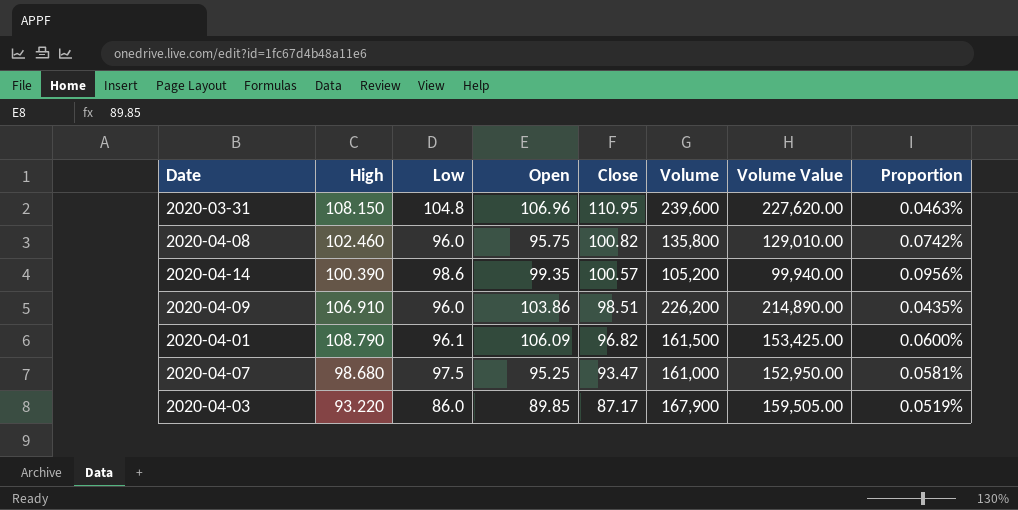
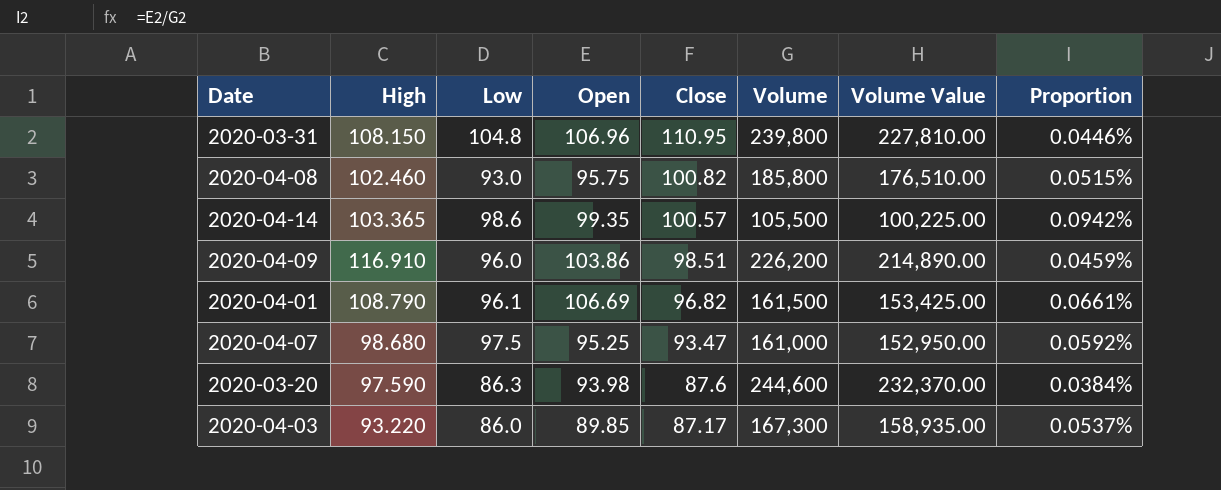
column Proportion | formula: [Close] / [Volume] -> [Open] / [Volume]
2020-03-31 | Volume: 239,600 -> 239,800
2020-03-31 | Volume Value: 227,620.00 -> 227,810.00
2020-04-08 | Low: 96.0 -> 93.0
2020-04-08 | Volume: 135,800 -> 185,800
2020-04-08 | Volume Value: 129,010.00 -> 176,510.00
2020-04-14 | High: 100.390 -> 103.365
2020-04-14 | Volume: 105,200 -> 105,500
2020-04-14 | Volume Value: 99,940.00 -> 100,225.00
2020-04-09 | High: 106.910 -> 116.910
2020-04-01 | Open: 106.09 -> 106.69
row 2020-03-20: none -> 97.590 | 86.3 | 93.98 | 87.6 | 244,600 | 232,370.00 | 0.0384%
2020-04-03 | Volume: 167,900 -> 167,300
2020-04-03 | Volume Value: 159,505.00 -> 158,935.00

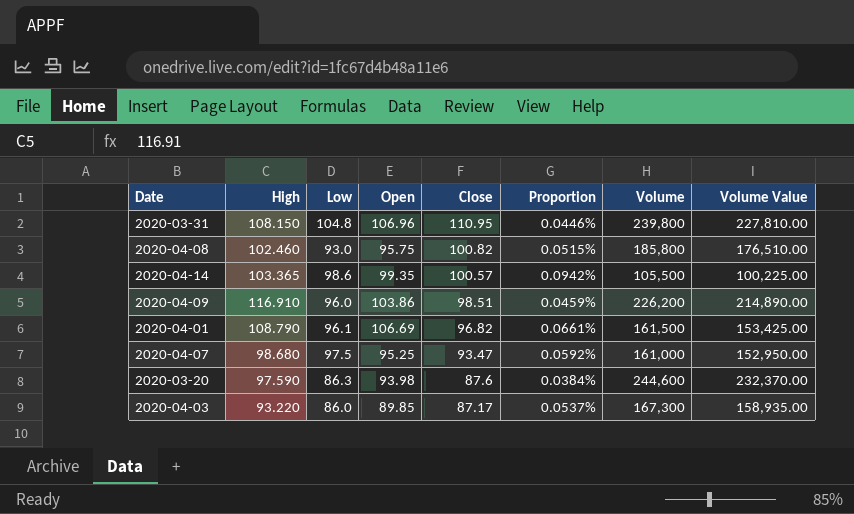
column Proportion | position: 8 -> 6

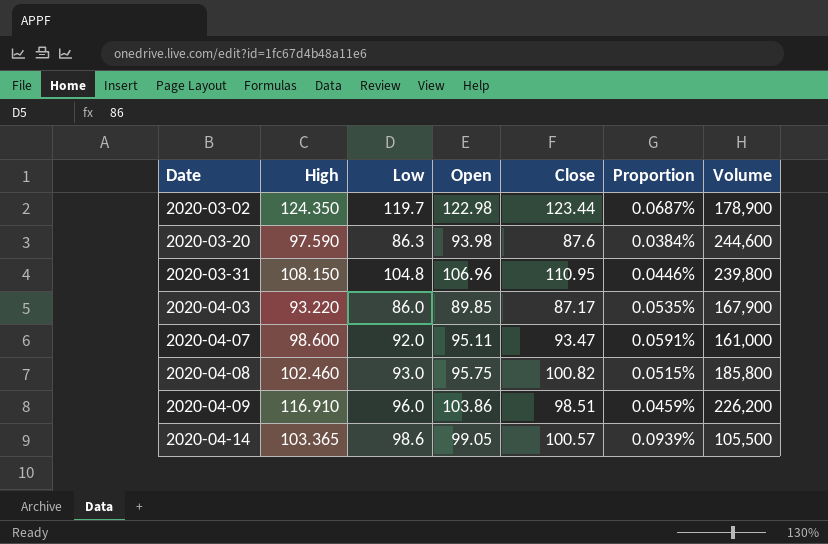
row order: Close descending -> Date ascending
column Volume Value | formula: [Volume] * 0.95 -> none
row 2020-04-01: 108.790 | 96.1 | 106.69 | 96.82 | 0.0661% | 161,500 | 153,425.00 -> none
row 2020-03-02: none -> 124.350 | 119.7 | 122.98 | 123.44 | 0.0687% | 178,900
2020-04-03 | Proportion: 0.0537% -> 0.0535%
2020-04-03 | Volume: 167,300 -> 167,900
2020-04-07 | High: 98.680 -> 98.600
2020-04-07 | Low: 97.5 -> 92.0
2020-04-07 | Open: 95.25 -> 95.11
2020-04-07 | Proportion: 0.0592% -> 0.0591%
2020-04-14 | Open: 99.35 -> 99.05
2020-04-14 | Proportion: 0.0942% -> 0.0939%

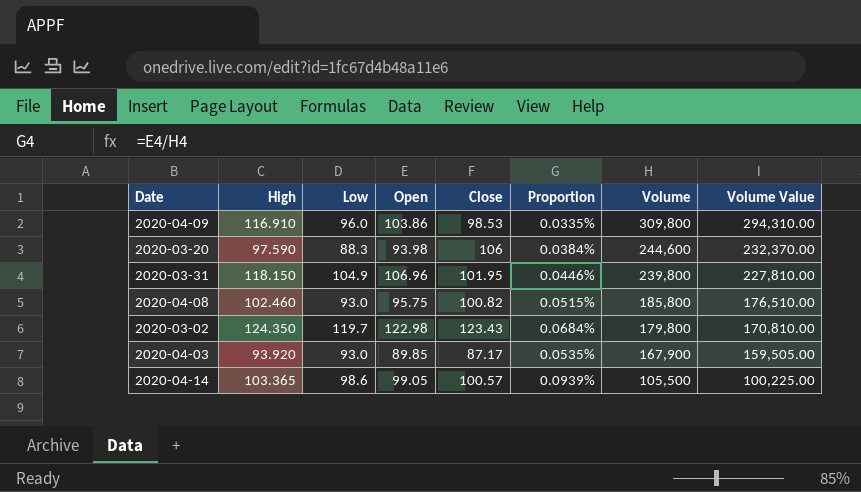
row order: Date ascending -> Volume descending
column Volume Value | formula: none -> [Volume] * 0.95
row 2020-04-07: 98.600 | 92.0 | 95.11 | 93.47 | 0.0591% | 161,000 -> none
2020-04-09 | Close: 98.51 -> 98.53
2020-04-09 | Proportion: 0.0459% -> 0.0335%
2020-04-09 | Volume: 226,200 -> 309,800
2020-03-20 | Low: 86.3 -> 88.3
2020-03-20 | Close: 87.6 -> 106
2020-03-31 | High: 108.150 -> 118.150
2020-03-31 | Low: 104.8 -> 104.9
2020-03-31 | Close: 110.95 -> 101.95
2020-03-02 | Close: 123.44 -> 123.43
2020-03-02 | Proportion: 0.0687% -> 0.0684%
2020-03-02 | Volume: 178,900 -> 179,800
2020-04-03 | High: 93.220 -> 93.920
2020-04-03 | Low: 86.0 -> 93.0

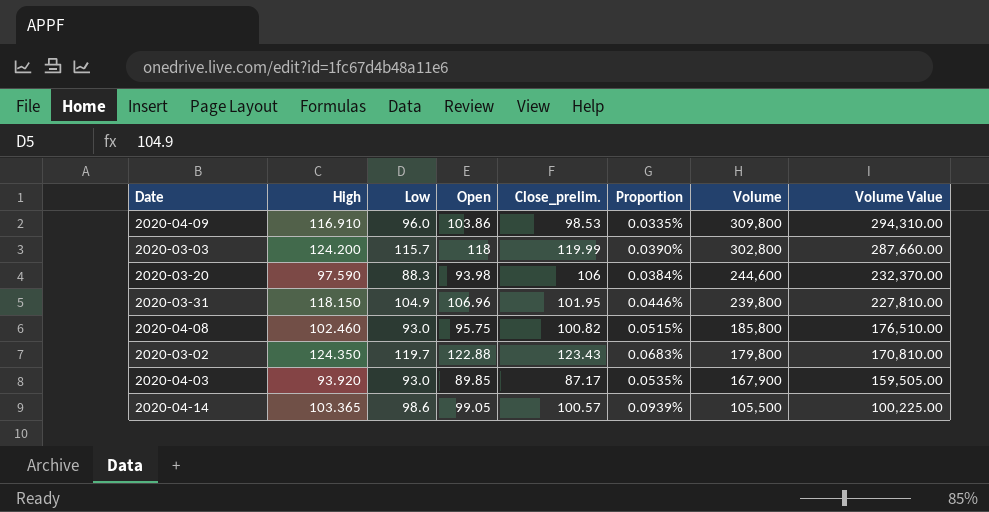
column name: Close -> Close_prelim.
row 2020-03-03: none -> 124.200 | 115.7 | 118 | 119.99 | 0.0390% | 302,800 | 287,660.00
2020-03-02 | Open: 122.98 -> 122.88
2020-03-02 | Proportion: 0.0684% -> 0.0683%

